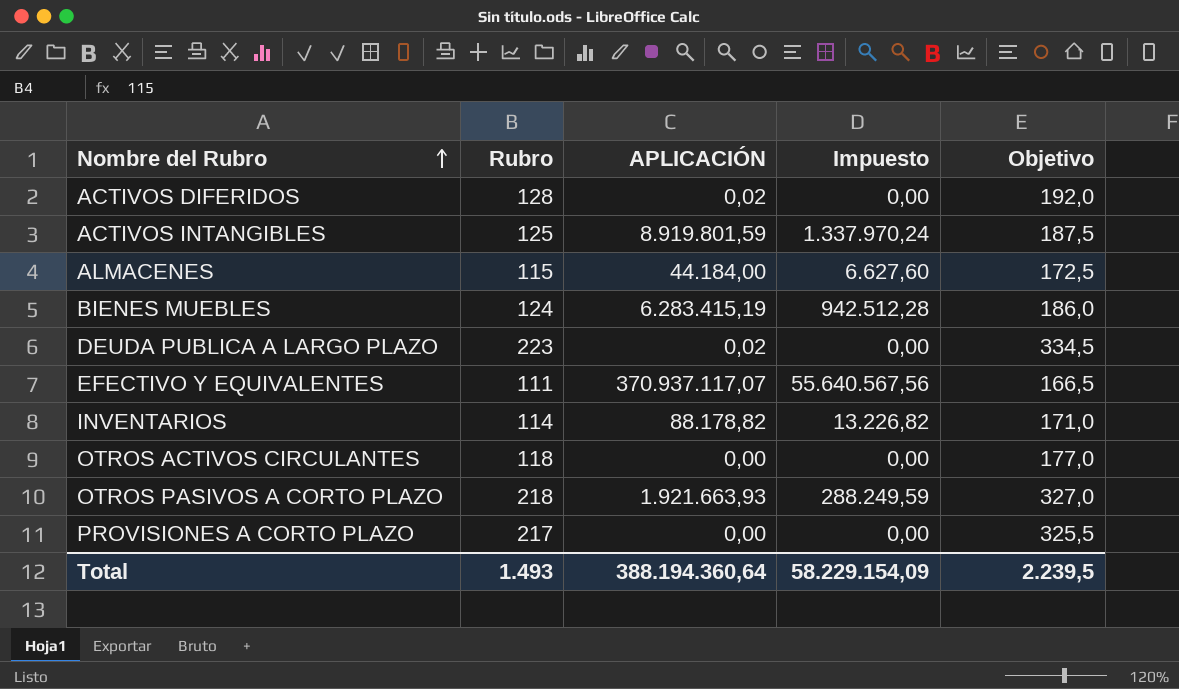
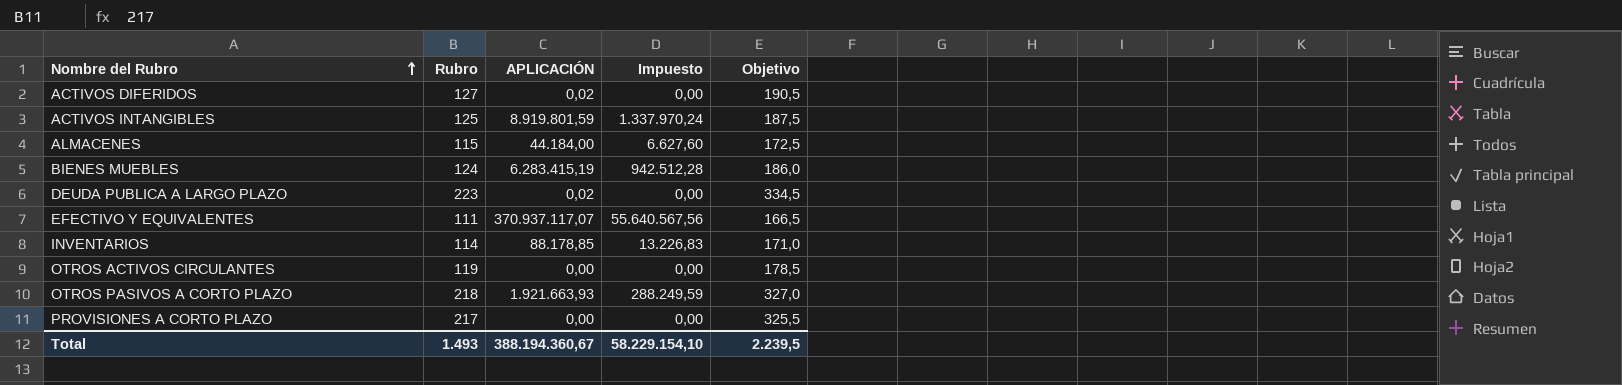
ACTIVOS DIFERIDOS | Rubro: 128 -> 127
ACTIVOS DIFERIDOS | Objetivo: 192,0 -> 190,5
INVENTARIOS | APLICACIÓN: 88.178,82 -> 88.178,85
INVENTARIOS | Impuesto: 13.226,82 -> 13.226,83
OTROS ACTIVOS CIRCULANTES | Rubro: 118 -> 119
OTROS ACTIVOS CIRCULANTES | Objetivo: 177,0 -> 178,5
Total | APLICACIÓN: 388.194.360,64 -> 388.194.360,67
Total | Impuesto: 58.229.154,09 -> 58.229.154,10

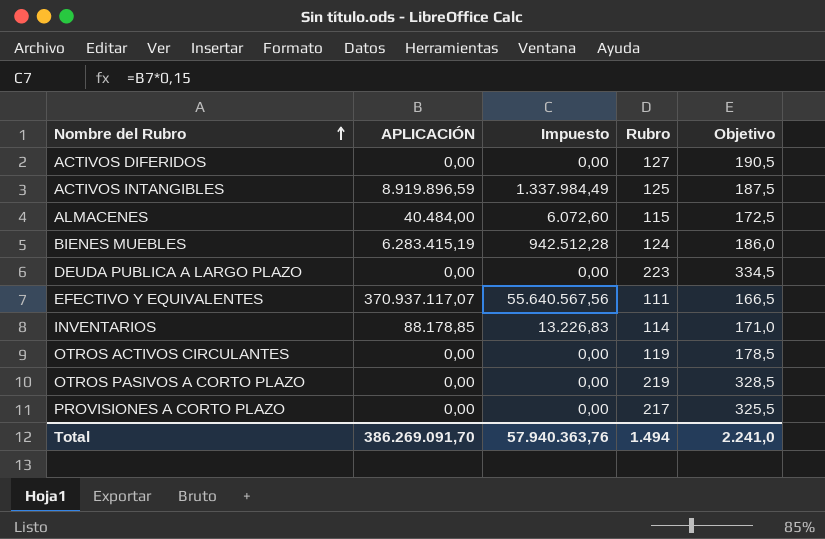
column Rubro | position: 2 -> 4
ACTIVOS DIFERIDOS | APLICACIÓN: 0,02 -> 0,00
ACTIVOS INTANGIBLES | APLICACIÓN: 8.919.801,59 -> 8.919.896,59
ACTIVOS INTANGIBLES | Impuesto: 1.337.970,24 -> 1.337.984,49
ALMACENES | APLICACIÓN: 44.184,00 -> 40.484,00
ALMACENES | Impuesto: 6.627,60 -> 6.072,60
DEUDA PUBLICA A LARGO PLAZO | APLICACIÓN: 0,02 -> 0,00
OTROS PASIVOS A CORTO PLAZO | APLICACIÓN: 1.921.663,93 -> 0,00
OTROS PASIVOS A CORTO PLAZO | Impuesto: 288.249,59 -> 0,00
OTROS PASIVOS A CORTO PLAZO | Rubro: 218 -> 219
OTROS PASIVOS A CORTO PLAZO | Objetivo: 327,0 -> 328,5
Total | APLICACIÓN: 388.194.360,67 -> 386.269.091,70
Total | Impuesto: 58.229.154,10 -> 57.940.363,76
Total | Rubro: 1.493 -> 1.494
Total | Objetivo: 2.239,5 -> 2.241,0

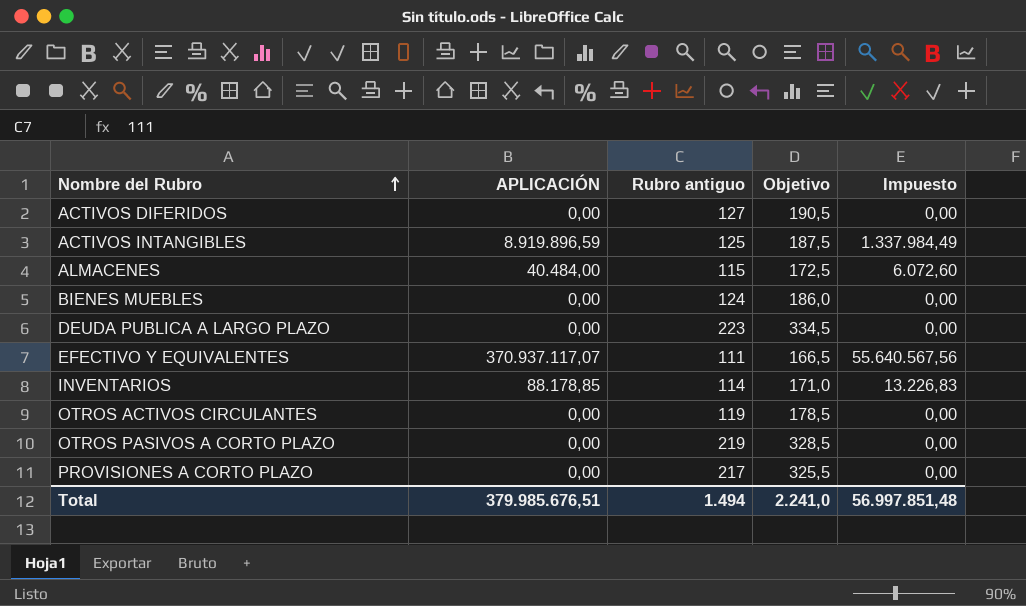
column name: Rubro -> Rubro antiguo
column Impuesto | position: 3 -> 5
BIENES MUEBLES | APLICACIÓN: 6.283.415,19 -> 0,00
BIENES MUEBLES | Impuesto: 942.512,28 -> 0,00
Total | APLICACIÓN: 386.269.091,70 -> 379.985.676,51
Total | Impuesto: 57.940.363,76 -> 56.997.851,48

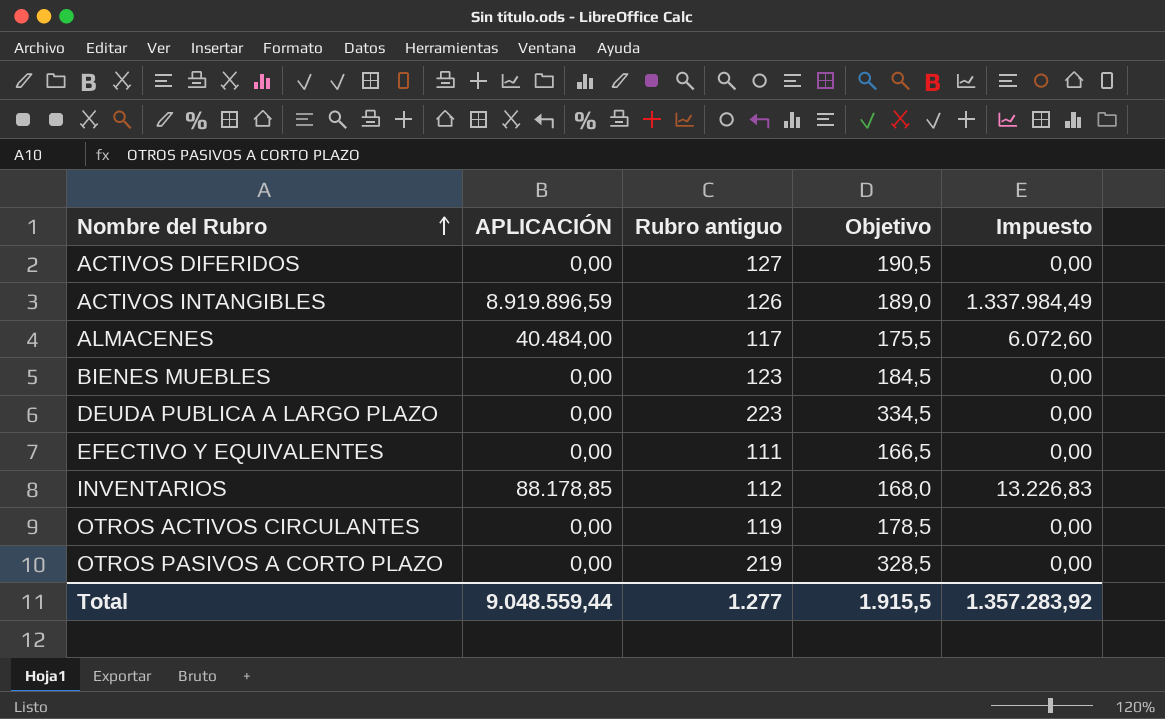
row PROVISIONES A CORTO PLAZO: 0,00 | 217 | 325,5 | 0,00 -> none
ACTIVOS INTANGIBLES | Rubro antiguo: 125 -> 126
ACTIVOS INTANGIBLES | Objetivo: 187,5 -> 189,0
ALMACENES | Rubro antiguo: 115 -> 117
ALMACENES | Objetivo: 172,5 -> 175,5
BIENES MUEBLES | Rubro antiguo: 124 -> 123
BIENES MUEBLES | Objetivo: 186,0 -> 184,5
EFECTIVO Y EQUIVALENTES | APLICACIÓN: 370.937.117,07 -> 0,00
EFECTIVO Y EQUIVALENTES | Impuesto: 55.640.567,56 -> 0,00
INVENTARIOS | Rubro antiguo: 114 -> 112
INVENTARIOS | Objetivo: 171,0 -> 168,0
Total | APLICACIÓN: 379.985.676,51 -> 9.048.559,44
Total | Rubro antiguo: 1.494 -> 1.277
Total | Objetivo: 2.241,0 -> 1.915,5
Total | Impuesto: 56.997.851,48 -> 1.357.283,92

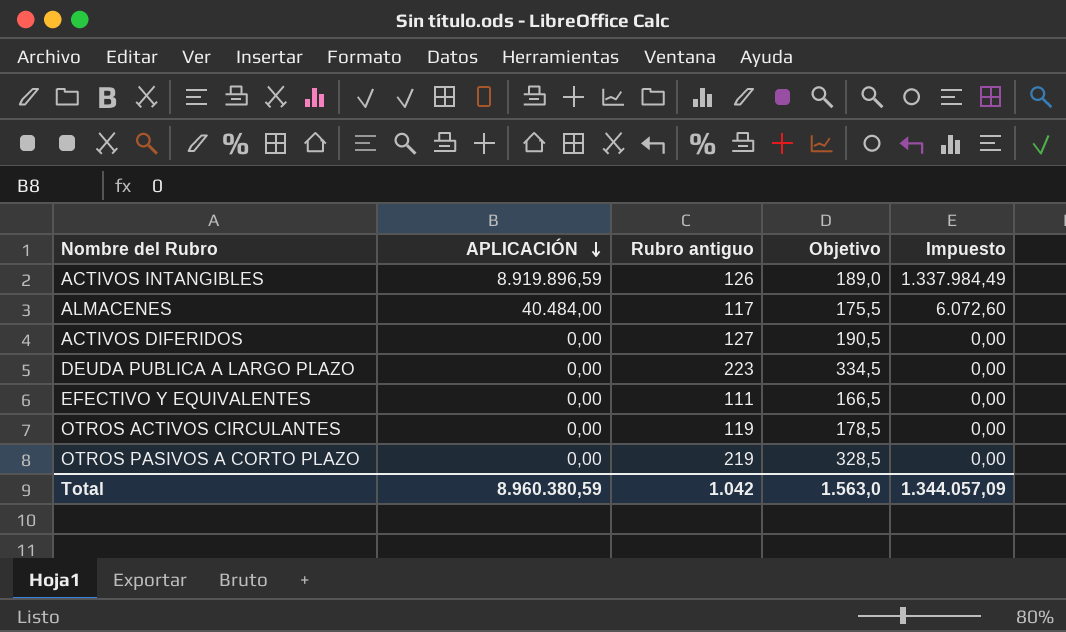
row order: Nombre del Rubro ascending -> APLICACIÓN descending
row BIENES MUEBLES: 0,00 | 123 | 184,5 | 0,00 -> none
row INVENTARIOS: 88.178,85 | 112 | 168,0 | 13.226,83 -> none
Total | APLICACIÓN: 9.048.559,44 -> 8.960.380,59
Total | Rubro antiguo: 1.277 -> 1.042
Total | Objetivo: 1.915,5 -> 1.563,0
Total | Impuesto: 1.357.283,92 -> 1.344.057,09

